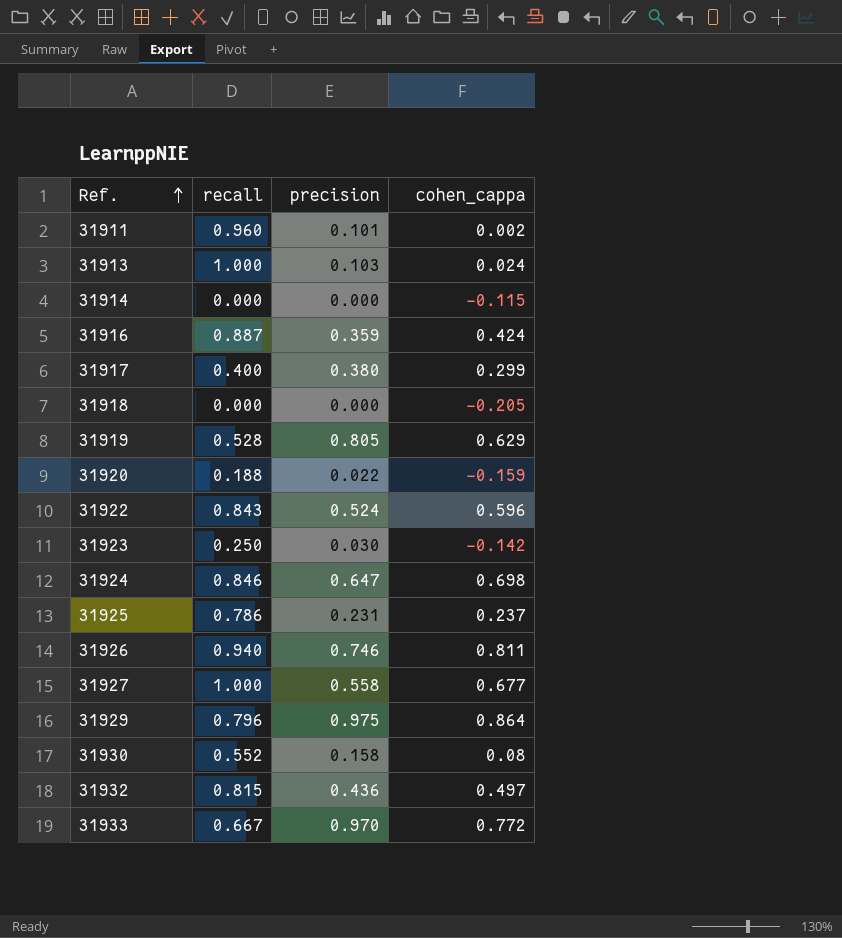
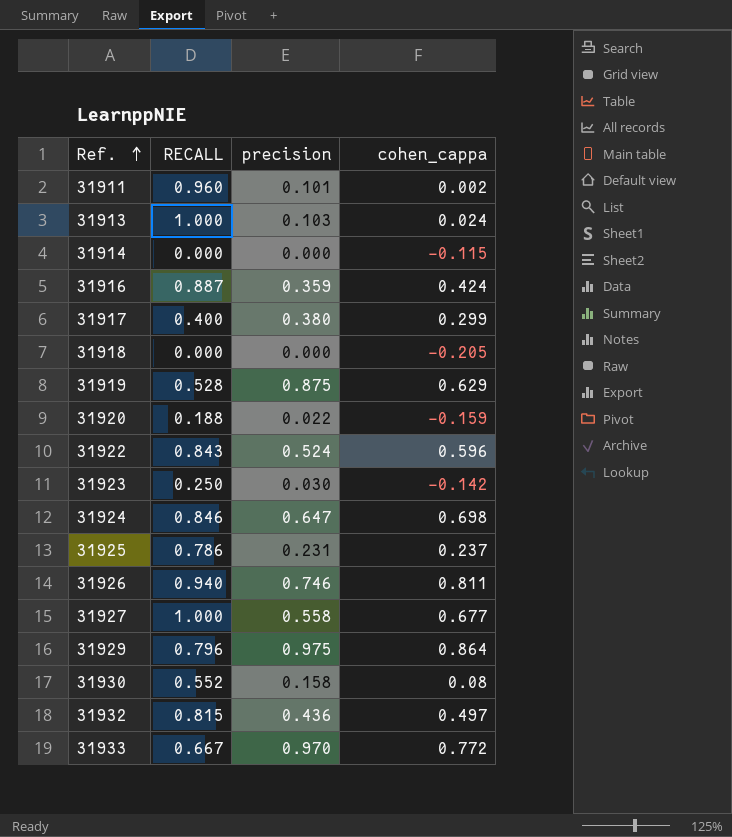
column name: recall -> RECALL
31919 | precision: 0.805 -> 0.875

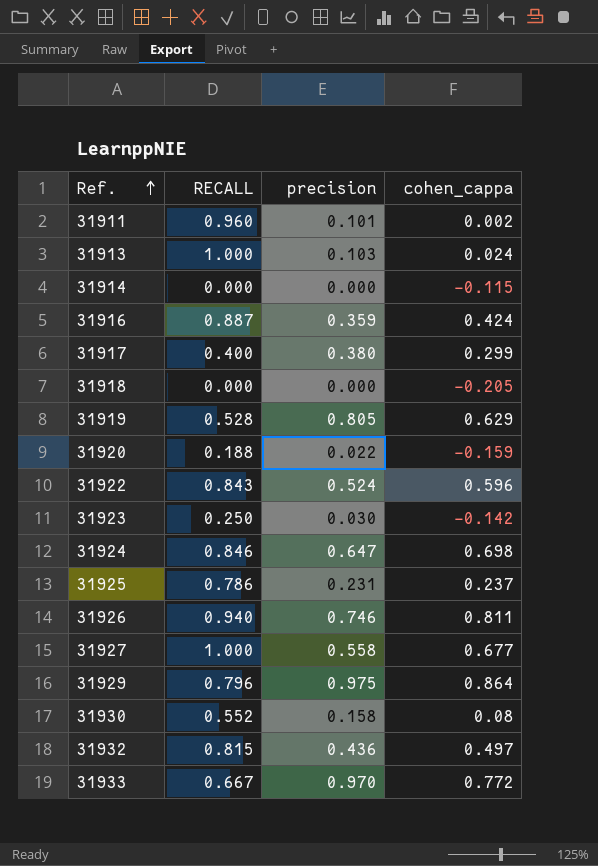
31919 | precision: 0.875 -> 0.805

